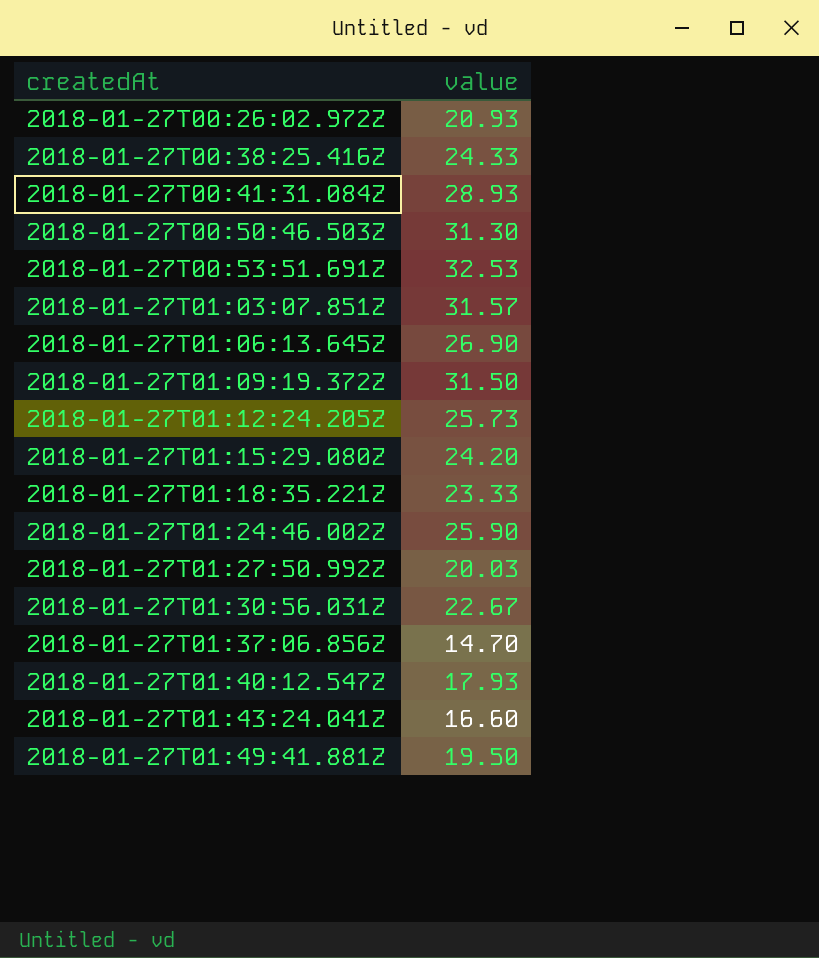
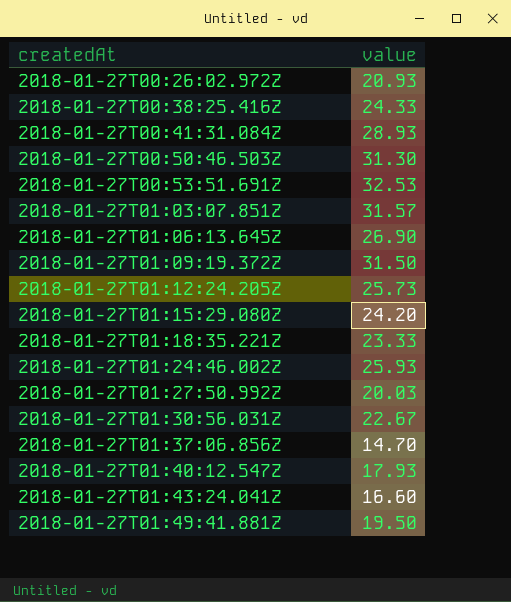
2018-01-27T01:24:46.002Z | value: 25.90 -> 25.93

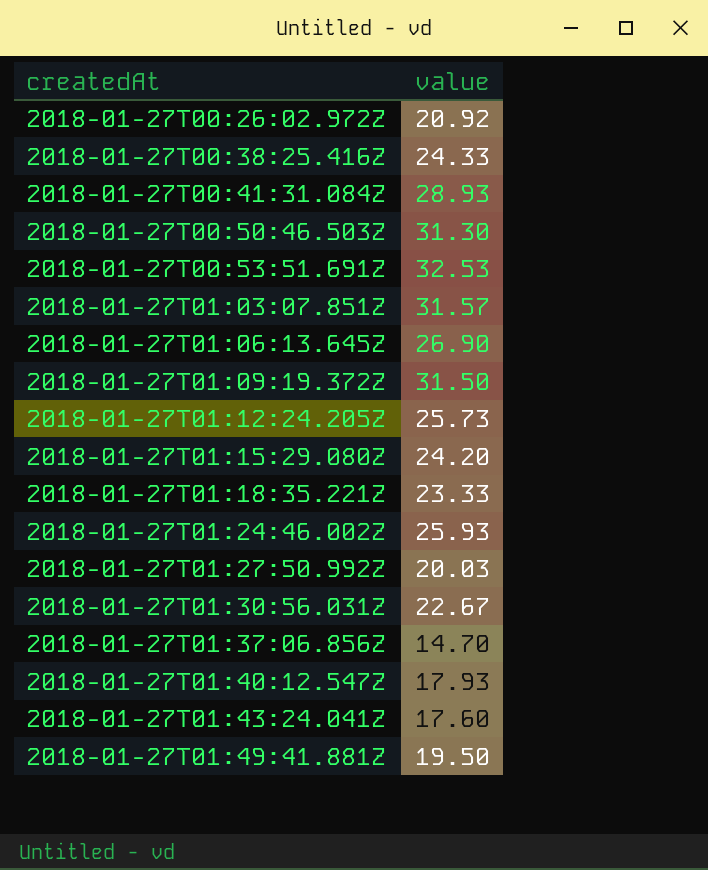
2018-01-27T00:26:02.972Z | value: 20.93 -> 20.92
2018-01-27T01:43:24.041Z | value: 16.60 -> 17.60

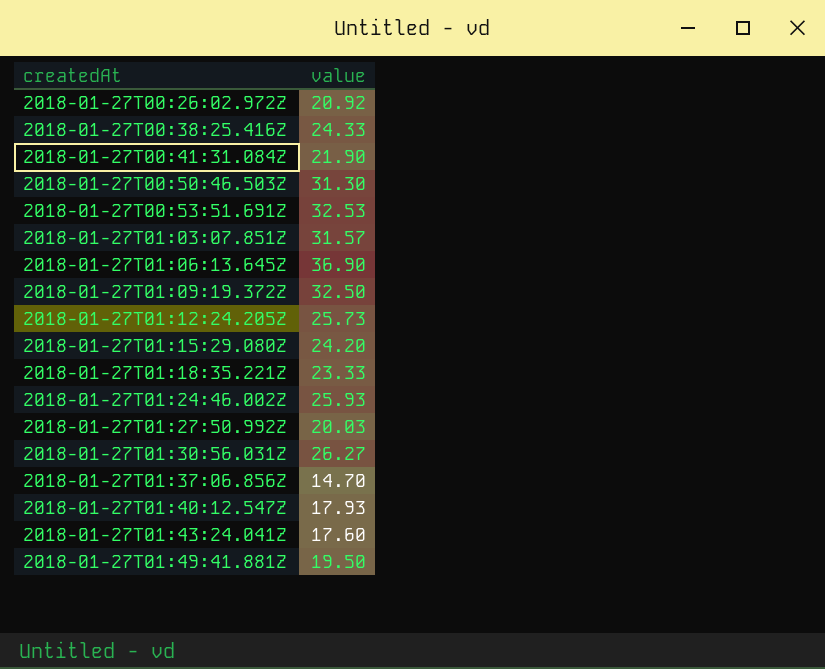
2018-01-27T00:41:31.084Z | value: 28.93 -> 21.90
2018-01-27T01:06:13.645Z | value: 26.90 -> 36.90
2018-01-27T01:09:19.372Z | value: 31.50 -> 32.50
2018-01-27T01:30:56.031Z | value: 22.67 -> 26.27

